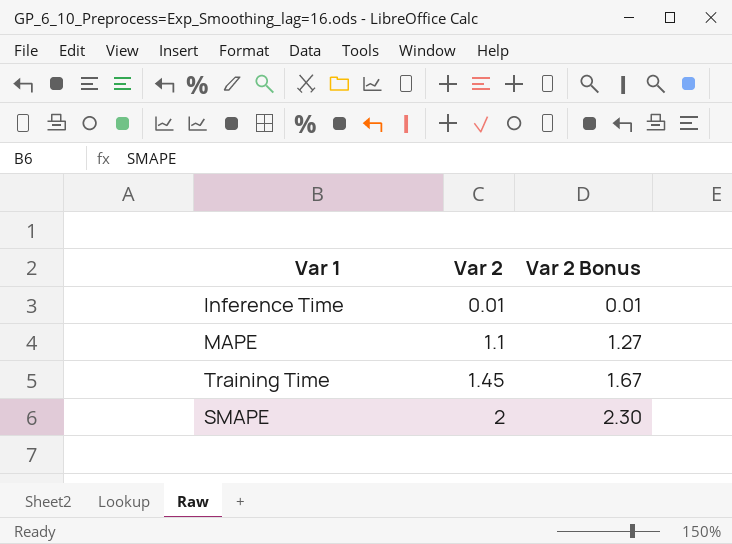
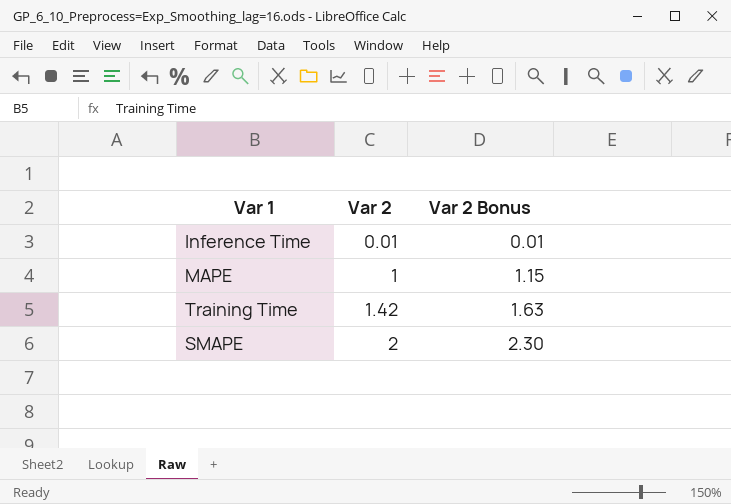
MAPE | Var 2: 1.1 -> 1
MAPE | Var 2 Bonus: 1.27 -> 1.15
Training Time | Var 2: 1.45 -> 1.42
Training Time | Var 2 Bonus: 1.67 -> 1.63

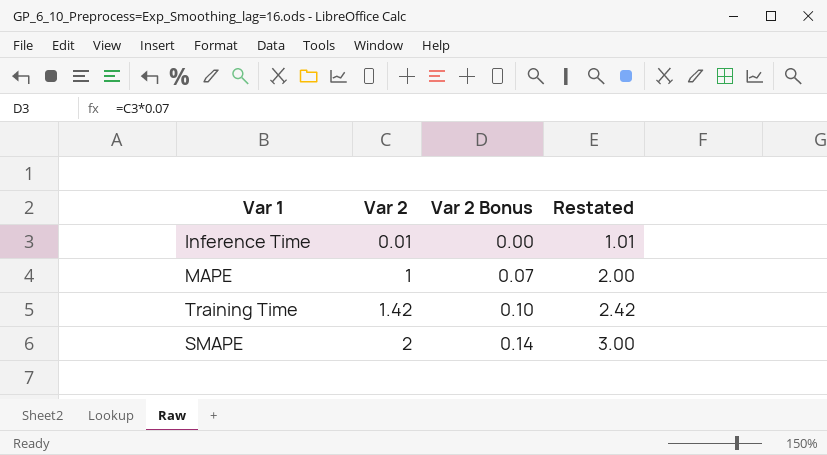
column Var 2 Bonus | formula: [Var 2] * 1.15 -> [Var 2] * 0.07
column Restated | formula: none -> [Var 2] + 1

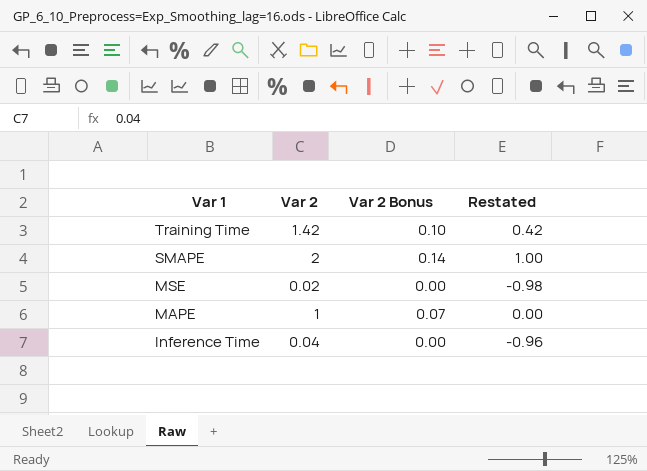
row order: Var 2 ascending -> Var 1 descending
column Restated | formula: [Var 2] + 1 -> [Var 2] - 1
row MSE: none -> 0.02 | 0.00 | -0.98
Inference Time | Var 2: 0.01 -> 0.04

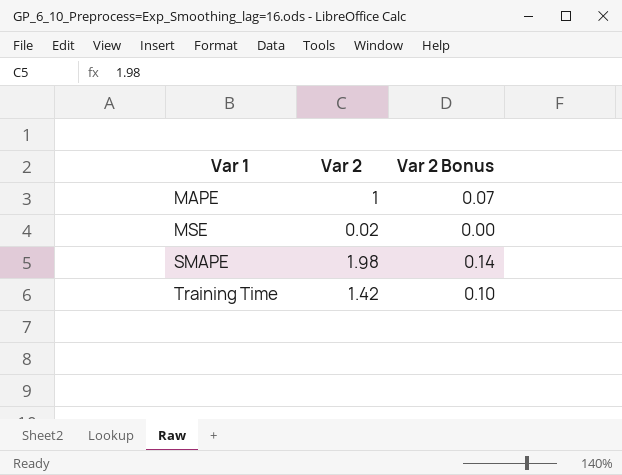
row order: Var 1 descending -> Var 1 ascending
column Restated | formula: [Var 2] - 1 -> none
row Inference Time: 0.04 | 0.00 | -0.96 -> none
SMAPE | Var 2: 2 -> 1.98

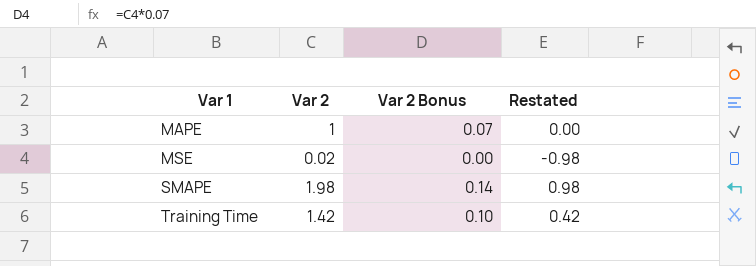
column Restated | formula: none -> [Var 2] - 1

